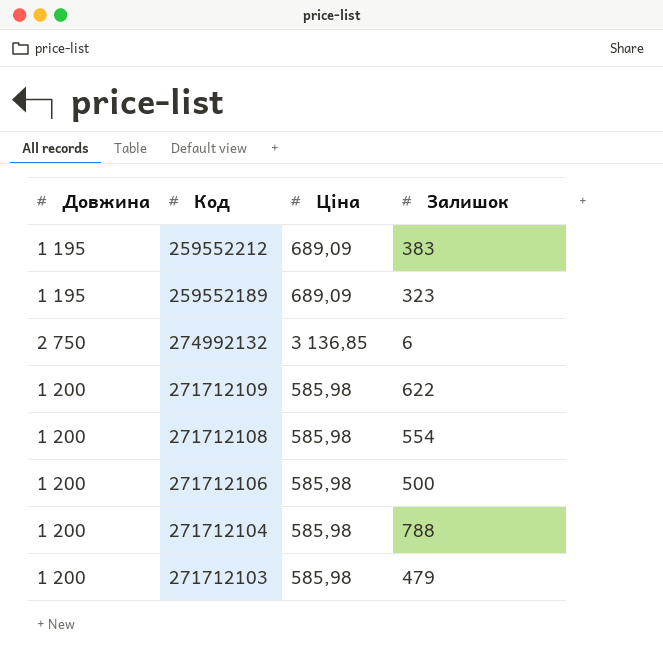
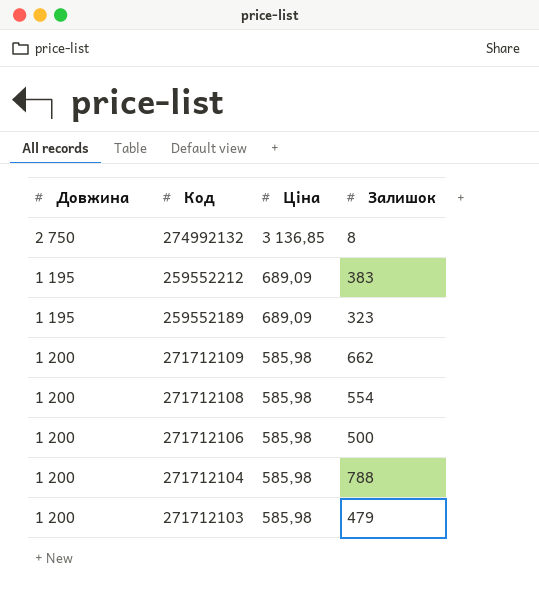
row order: none -> Ціна descending
274992132 | Залишок: 6 -> 8
271712109 | Залишок: 622 -> 662

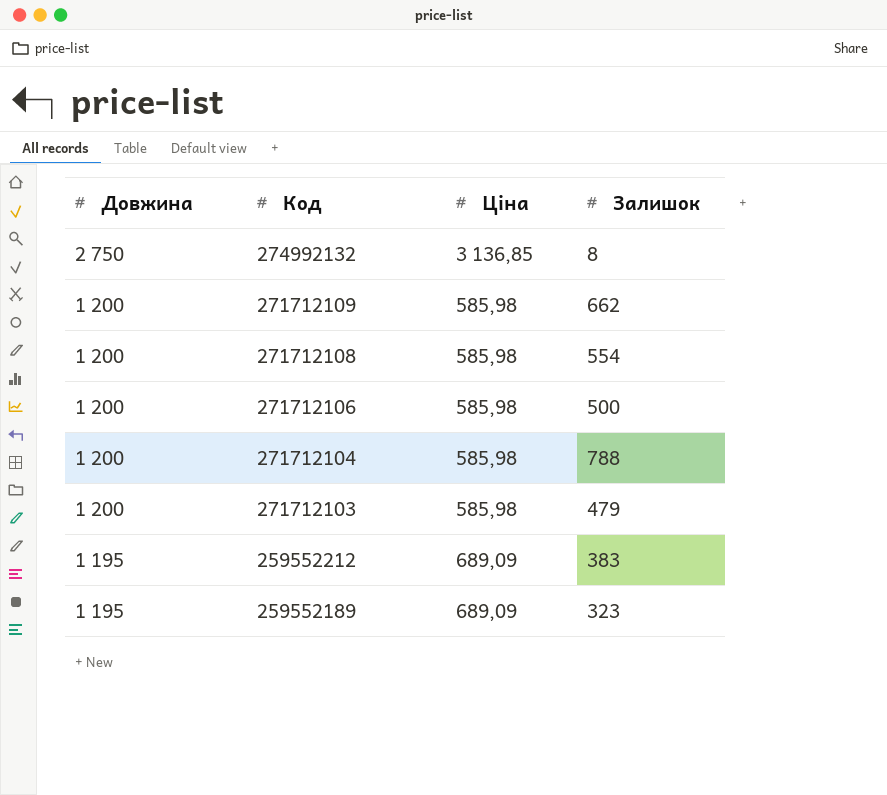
row order: Ціна descending -> Довжина descending

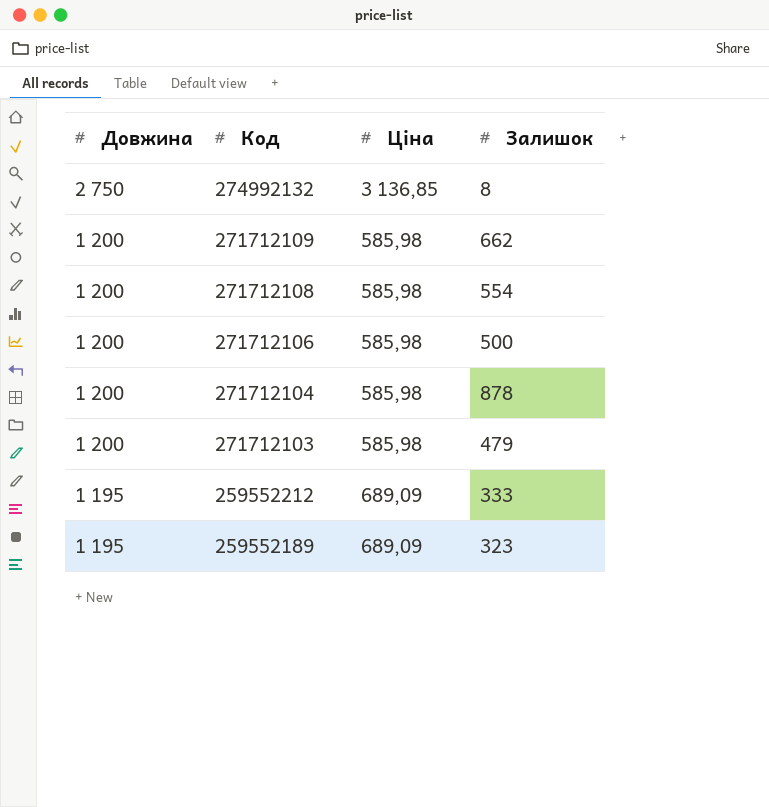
271712104 | Залишок: 788 -> 878
259552212 | Залишок: 383 -> 333

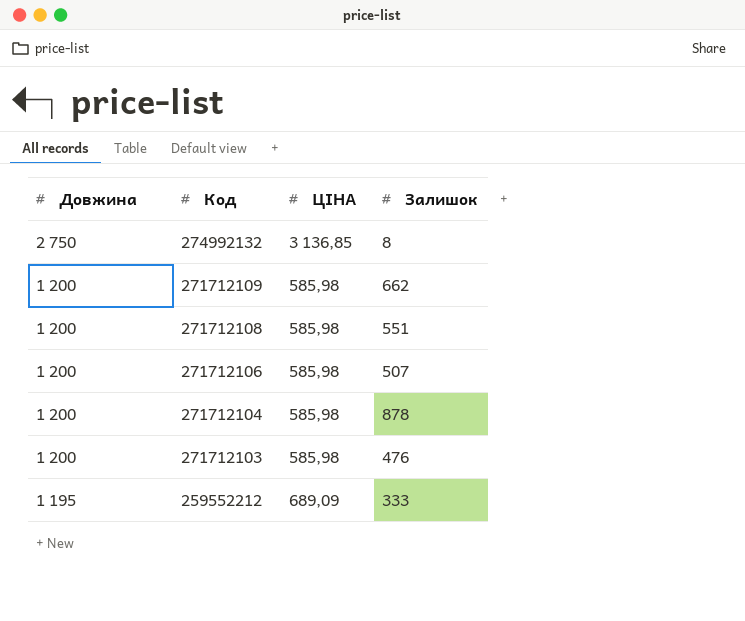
column name: Ціна -> ЦІНА
row 259552189: 1 195 | 689,09 | 323 -> none
271712108 | Залишок: 554 -> 551
271712106 | Залишок: 500 -> 507
271712103 | Залишок: 479 -> 476

